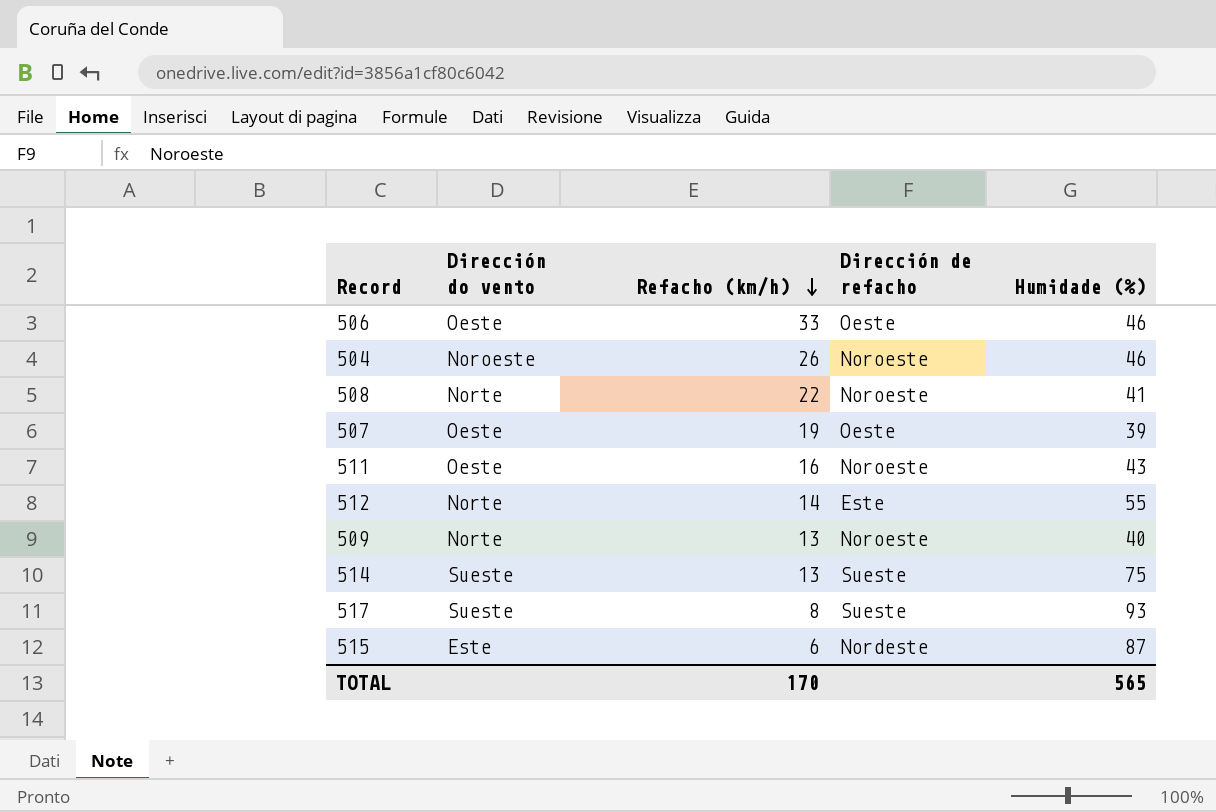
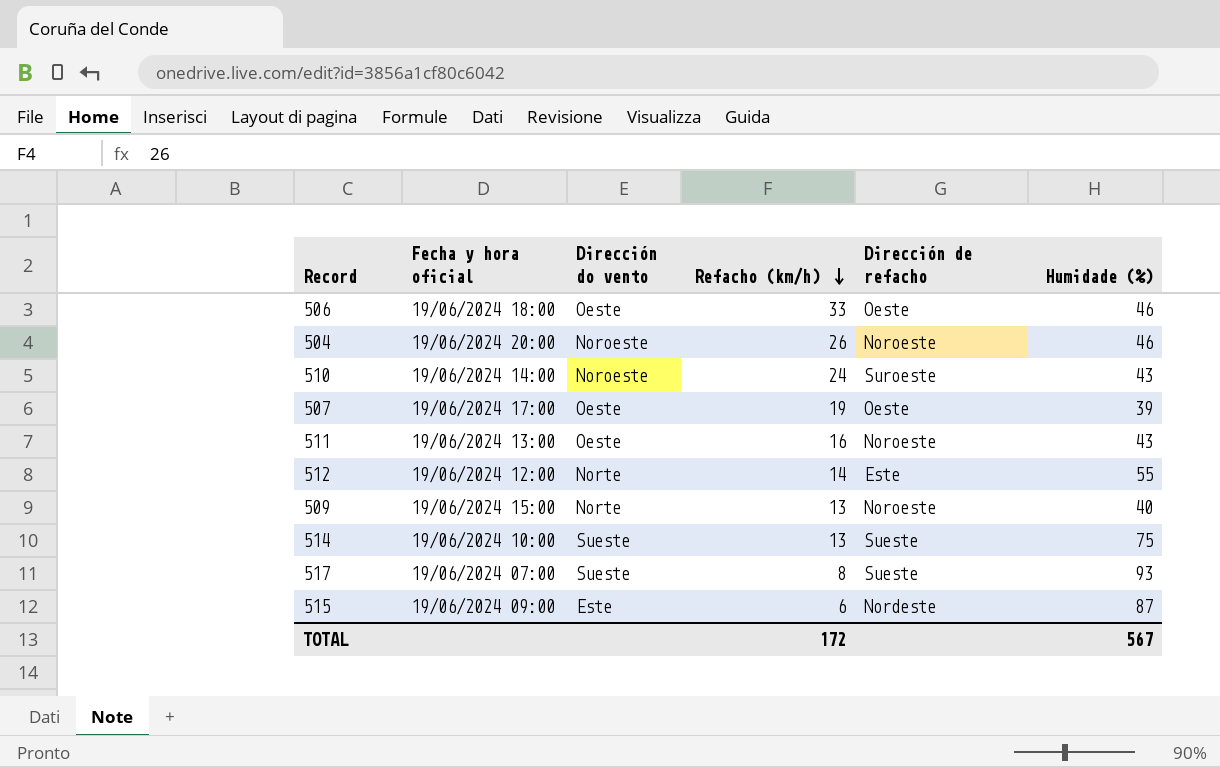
column Fecha y hora oficial | position: none -> 2
row 508: Norte | 22 | Noroeste | 41 -> none
row 510: none -> 19/06/2024 14:00 | Noroeste | 24 | Suroeste | 43
TOTAL | Refacho (km/h): 170 -> 172
TOTAL | Humidade (%): 565 -> 567

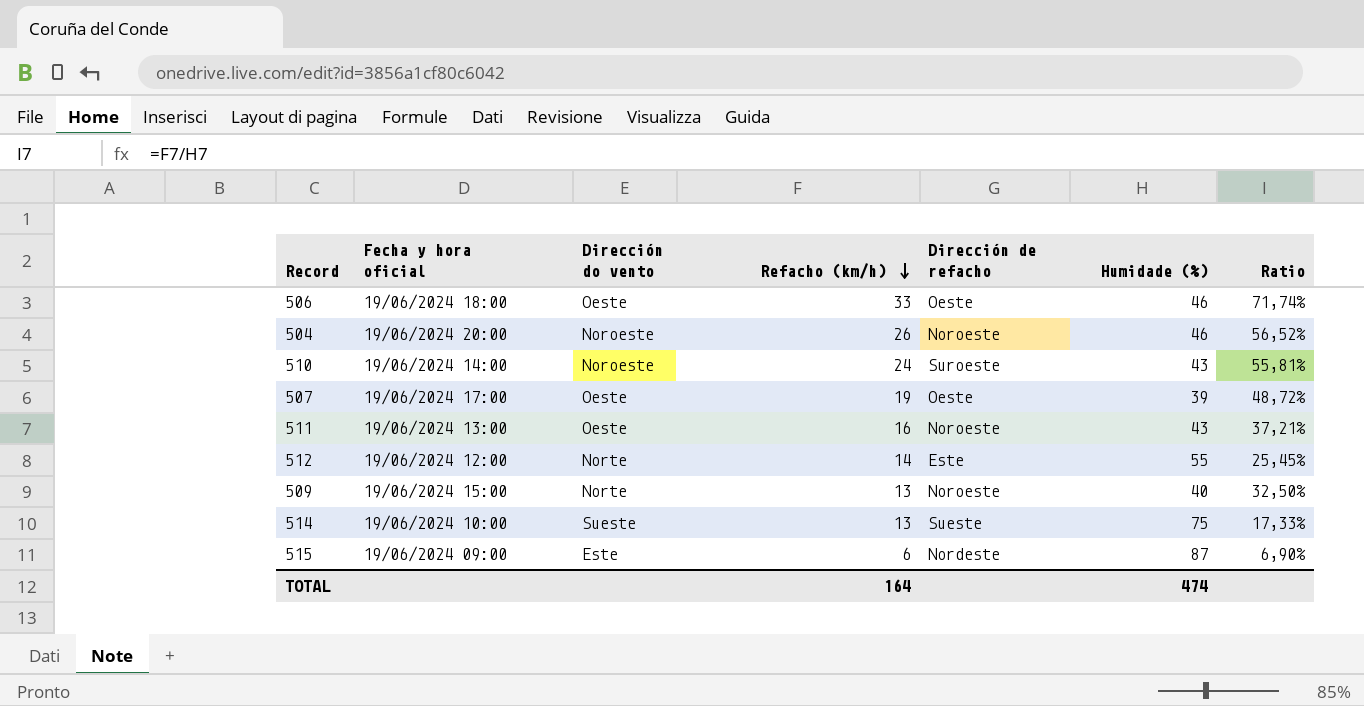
column Ratio | formula: none -> [Refacho (km/h)] / [Humidade (%)]
row 517: 19/06/2024 07:00 | Sueste | 8 | Sueste | 93 -> none
TOTAL | Refacho (km/h): 172 -> 164
TOTAL | Humidade (%): 567 -> 474

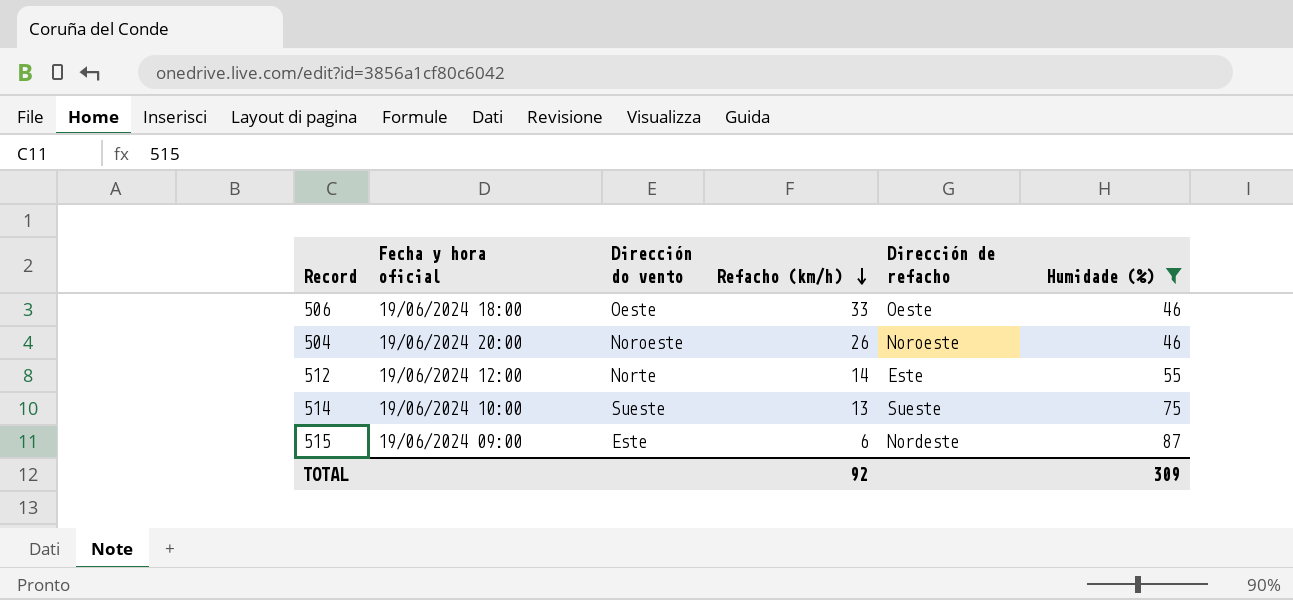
filter: none -> Humidade (%) >= 46
column Ratio | formula: [Refacho (km/h)] / [Humidade (%)] -> none
TOTAL | Refacho (km/h): 164 -> 92
TOTAL | Humidade (%): 474 -> 309

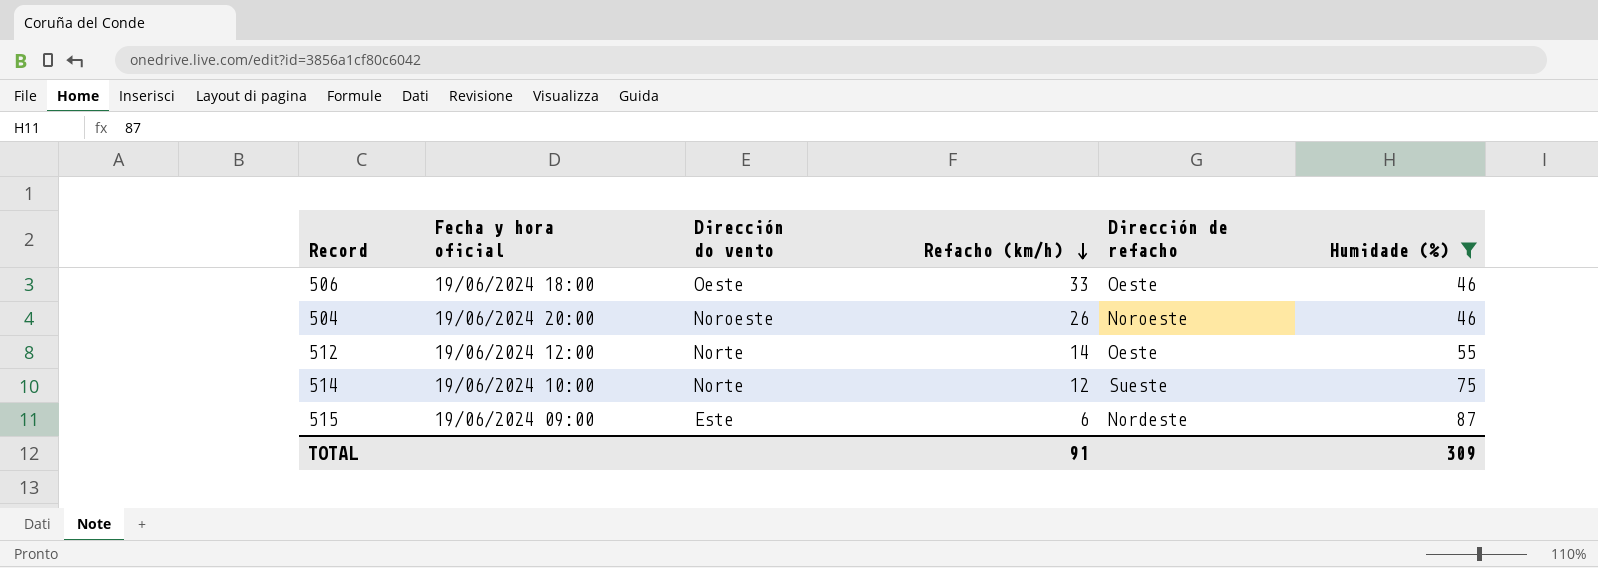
512 | Dirección de refacho: Este -> Oeste
514 | Dirección do vento: Sueste -> Norte
514 | Refacho (km/h): 13 -> 12
TOTAL | Refacho (km/h): 92 -> 91

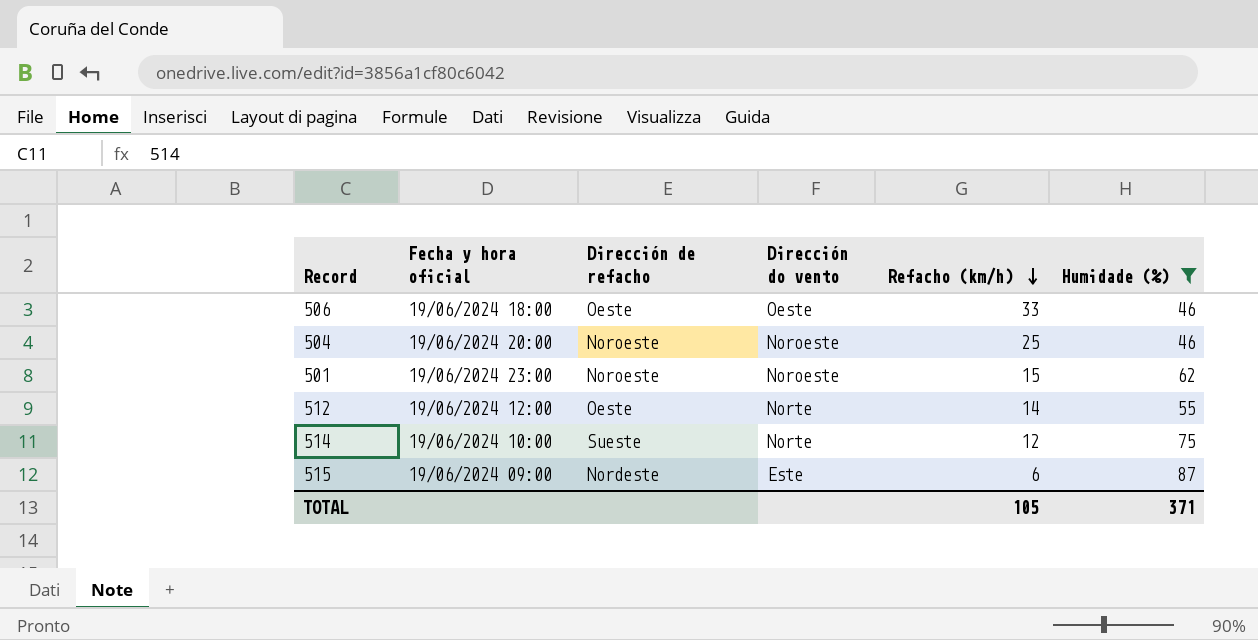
column Dirección de refacho | position: 5 -> 3
504 | Refacho (km/h): 26 -> 25
row 501: none -> 19/06/2024 23:00 | Noroeste | Noroeste | 15 | 62
TOTAL | Refacho (km/h): 91 -> 105
TOTAL | Humidade (%): 309 -> 371

